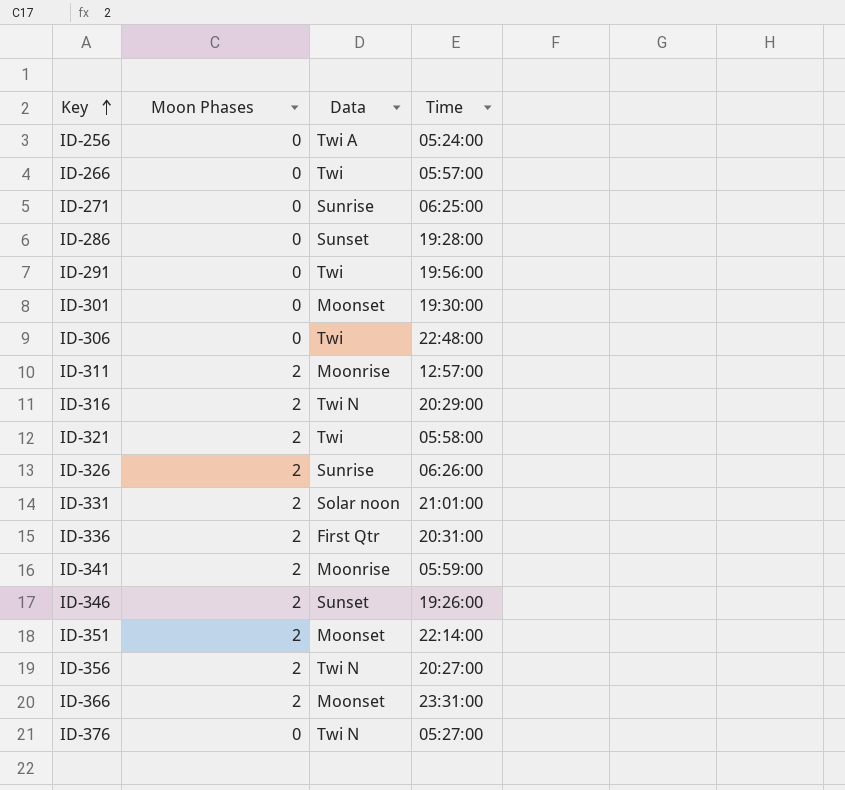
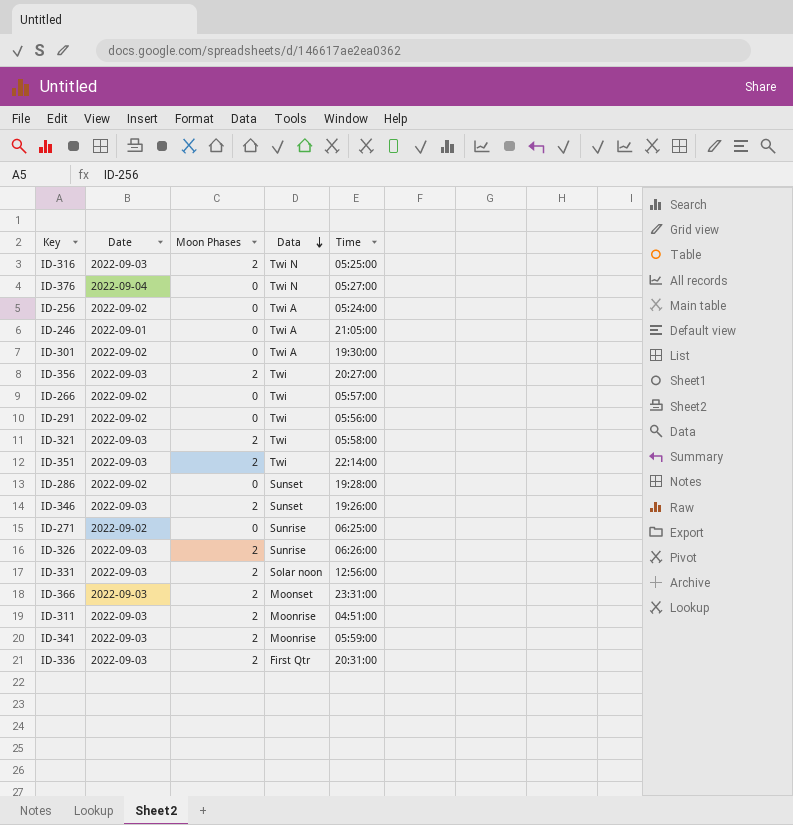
row order: Key ascending -> Data descending
column Date | position: none -> 2
row ID-306: 0 | Twi | 22:48:00 -> none
ID-316 | Time: 20:29:00 -> 05:25:00
row ID-246: none -> 2022-09-01 | 0 | Twi A | 21:05:00
ID-301 | Data: Moonset -> Twi A
ID-356 | Data: Twi N -> Twi
ID-291 | Time: 19:56:00 -> 05:56:00
ID-351 | Data: Moonset -> Twi
ID-331 | Time: 21:01:00 -> 12:56:00
ID-311 | Time: 12:57:00 -> 04:51:00

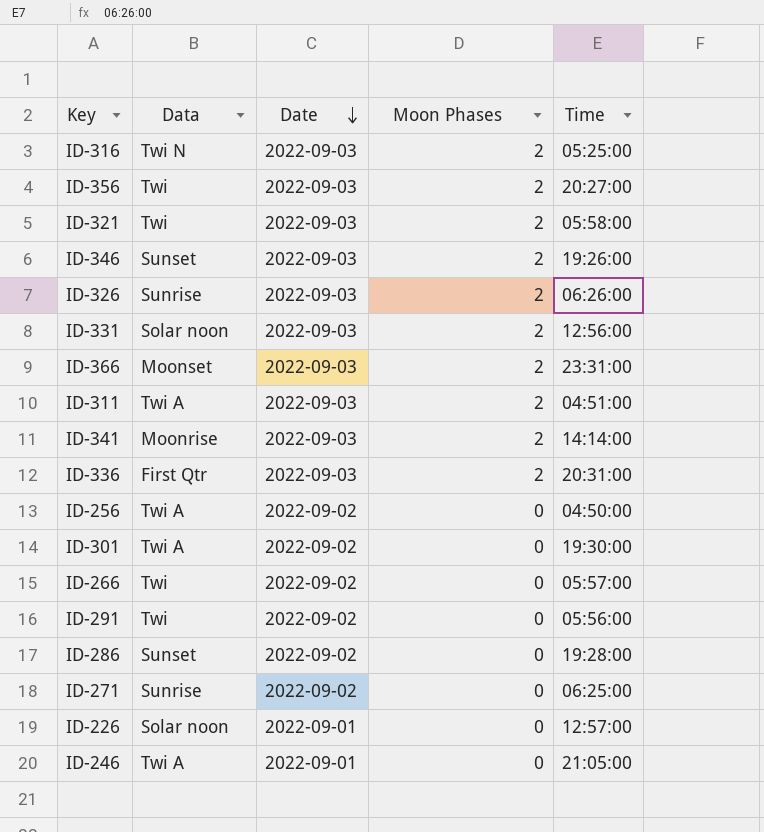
row order: Data descending -> Date descending
column Data | position: 4 -> 2
row ID-376: 2022-09-04 | 0 | Twi N | 05:27:00 -> none
row ID-351: 2022-09-03 | 2 | Twi | 22:14:00 -> none
ID-311 | Data: Moonrise -> Twi A
ID-341 | Time: 05:59:00 -> 14:14:00
ID-256 | Time: 05:24:00 -> 04:50:00
row ID-226: none -> Solar noon | 2022-09-01 | 0 | 12:57:00

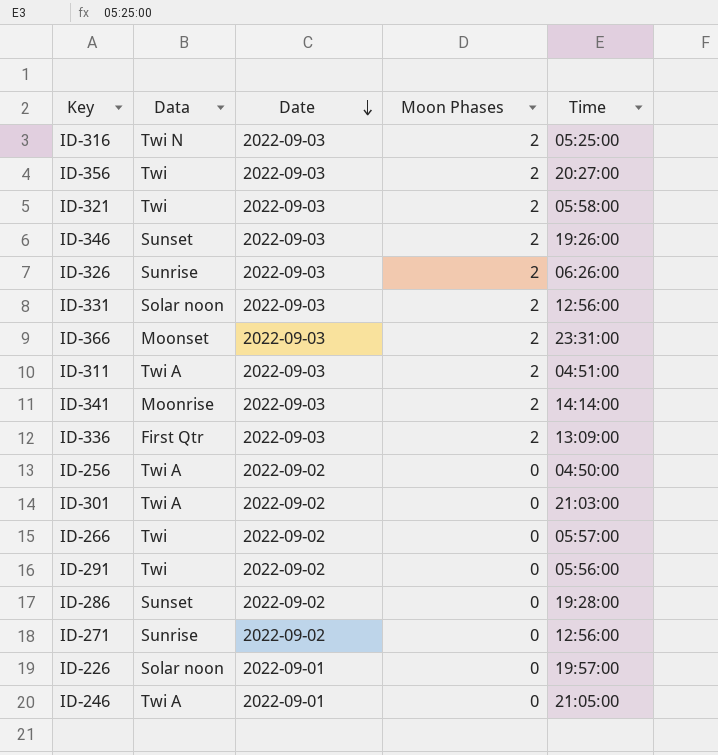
ID-336 | Time: 20:31:00 -> 13:09:00
ID-301 | Time: 19:30:00 -> 21:03:00
ID-271 | Time: 06:25:00 -> 12:56:00
ID-226 | Time: 12:57:00 -> 19:57:00

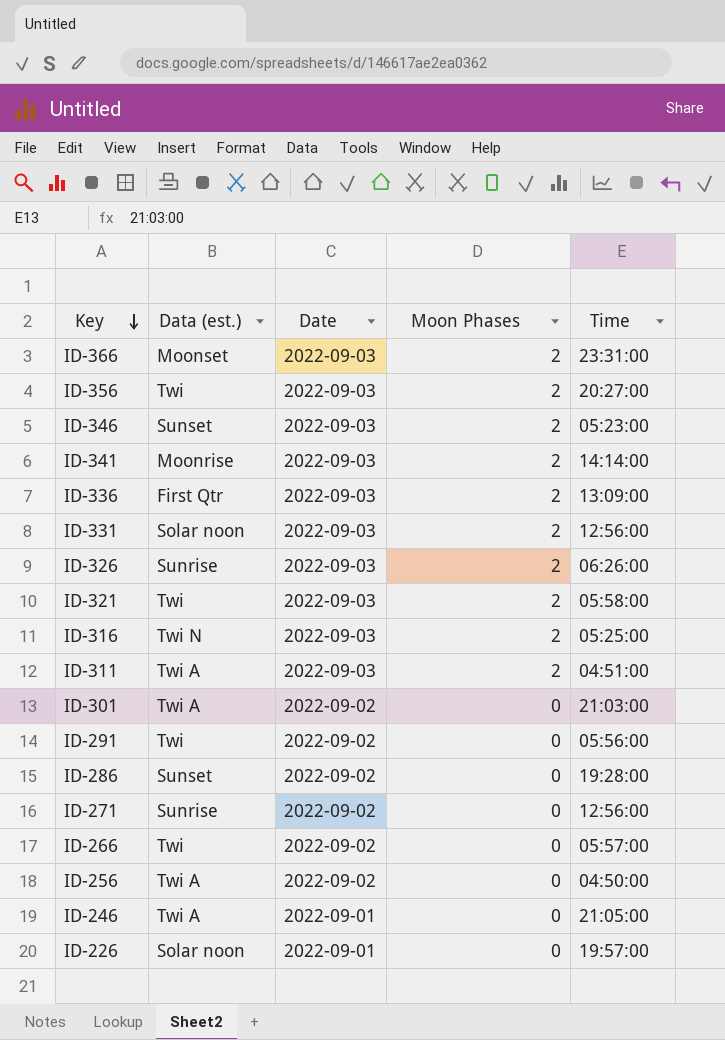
row order: Date descending -> Key descending
column name: Data -> Data (est.)
ID-346 | Time: 19:26:00 -> 05:23:00

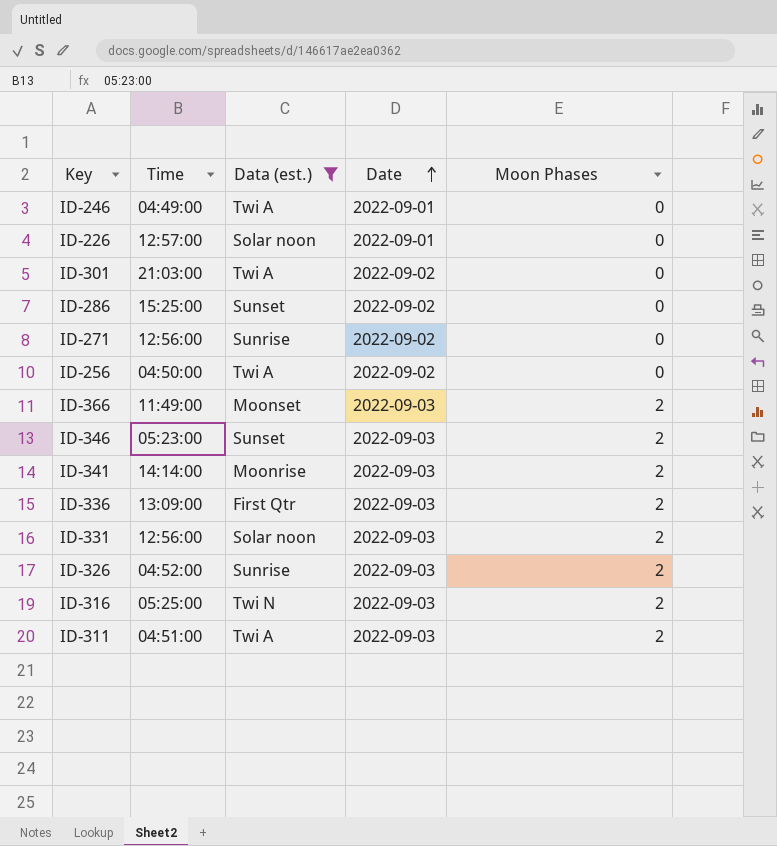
filter: none -> Data (est.) != Twi
row order: Key descending -> Date ascending
column Time | position: 5 -> 2
ID-246 | Time: 21:05:00 -> 04:49:00
ID-226 | Time: 19:57:00 -> 12:57:00
ID-286 | Time: 19:28:00 -> 15:25:00
ID-366 | Time: 23:31:00 -> 11:49:00
ID-326 | Time: 06:26:00 -> 04:52:00

